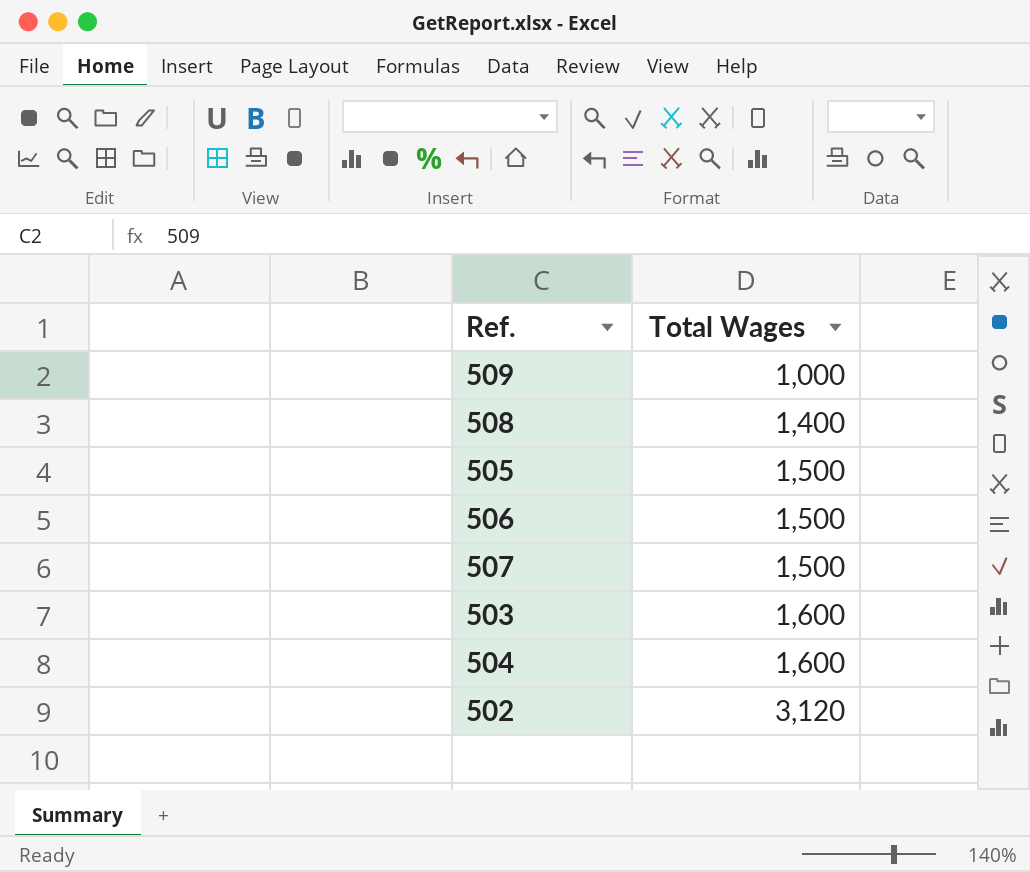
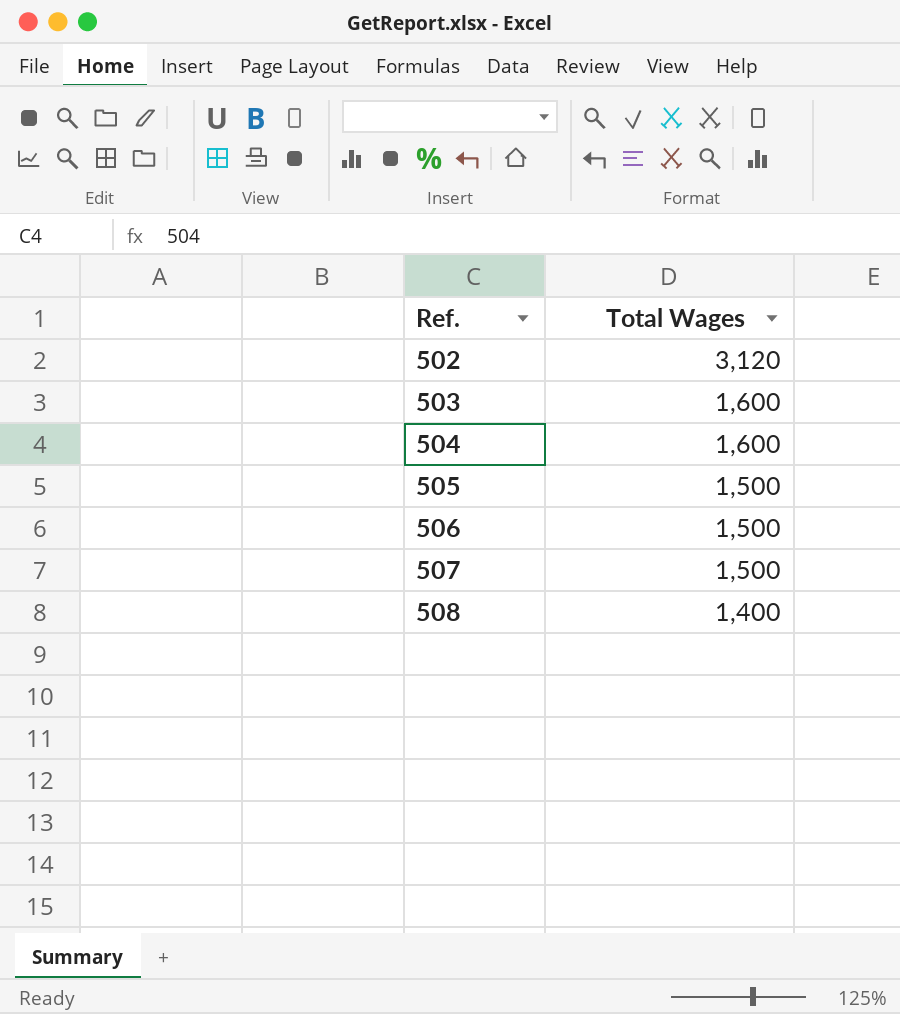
row order: Total Wages ascending -> Ref. ascending
row 509: 1,000 -> none

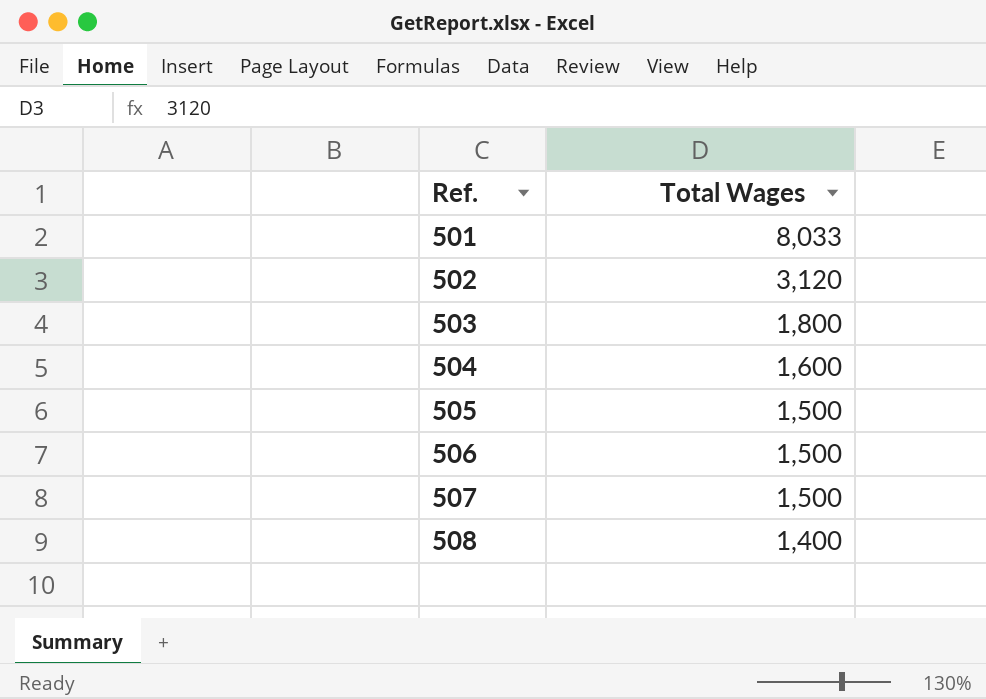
row 501: none -> 8,033
503 | Total Wages: 1,600 -> 1,800

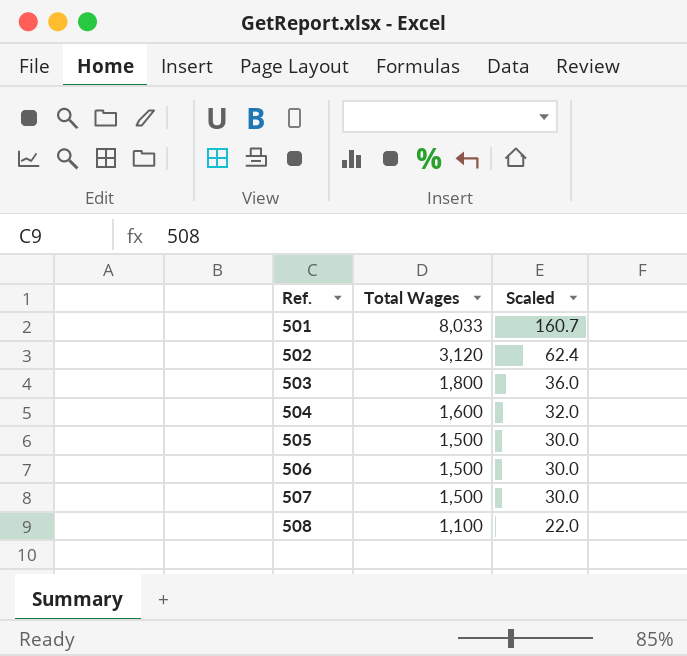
column Scaled | formula: none -> [Total Wages] * 0.02
508 | Total Wages: 1,400 -> 1,100

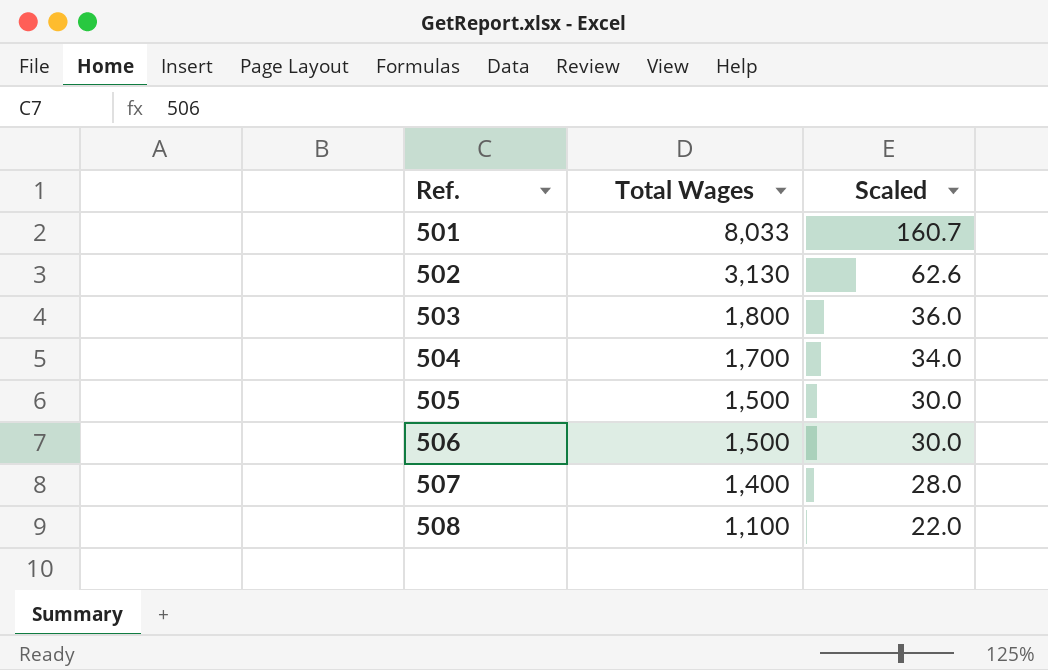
502 | Total Wages: 3,120 -> 3,130
502 | Scaled: 62.4 -> 62.6
504 | Total Wages: 1,600 -> 1,700
504 | Scaled: 32.0 -> 34.0
507 | Total Wages: 1,500 -> 1,400
507 | Scaled: 30.0 -> 28.0

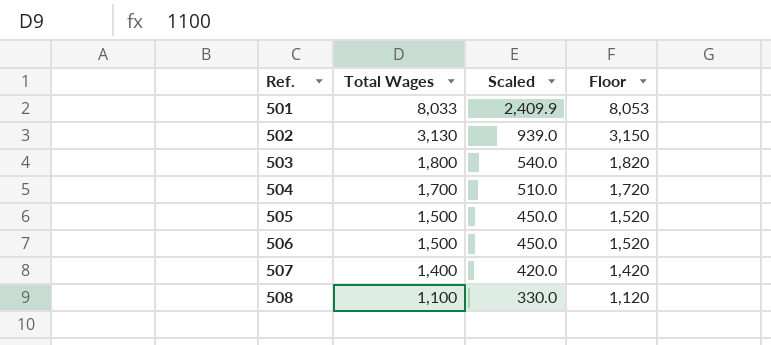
column Scaled | formula: [Total Wages] * 0.02 -> [Total Wages] * 0.3
column Floor | formula: none -> [Total Wages] + 20

